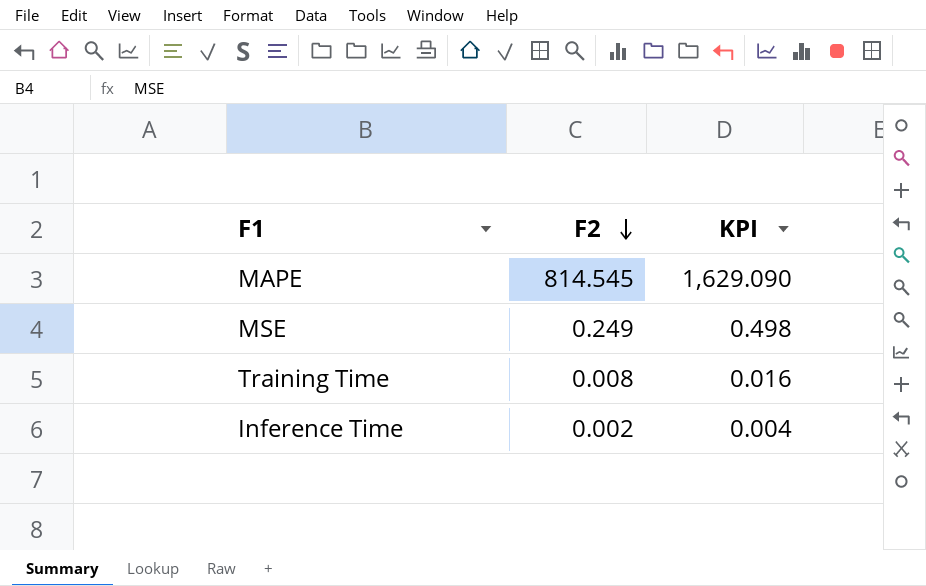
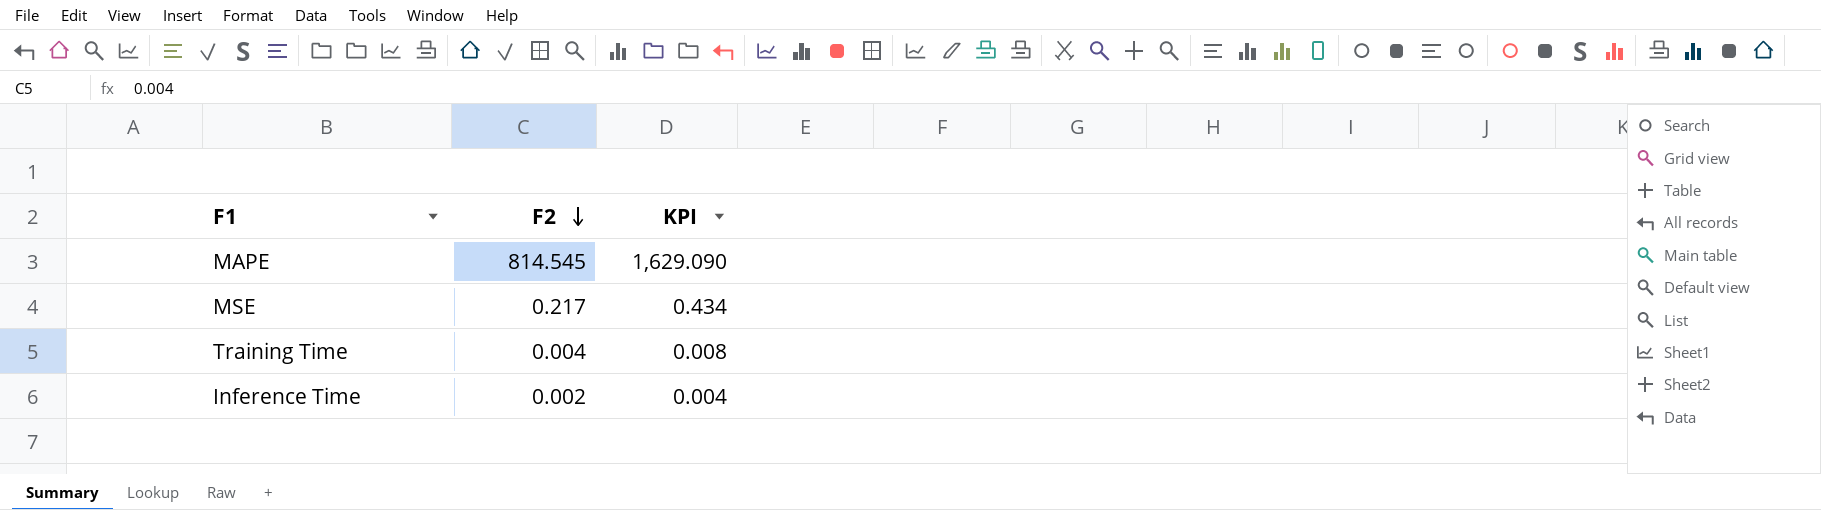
MSE | F2: 0.249 -> 0.217
MSE | KPI: 0.498 -> 0.434
Training Time | F2: 0.008 -> 0.004
Training Time | KPI: 0.016 -> 0.008

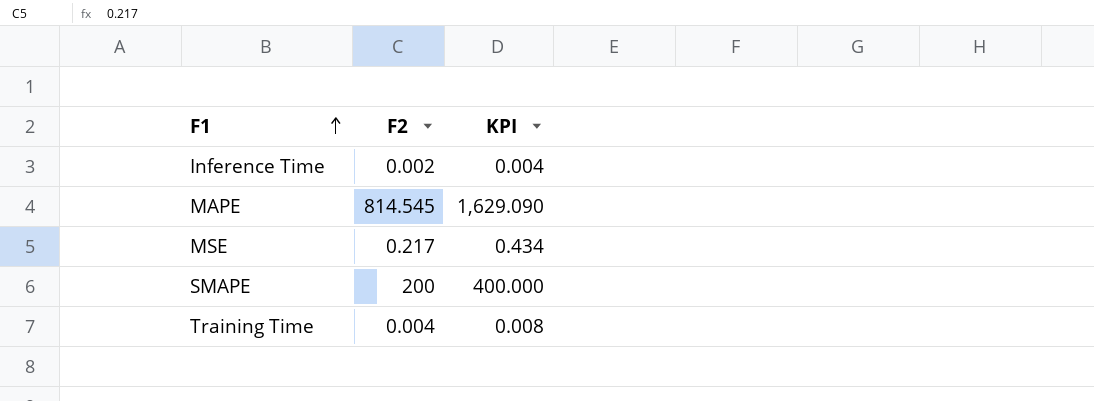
row order: F2 descending -> F1 ascending
row SMAPE: none -> 200 | 400.000

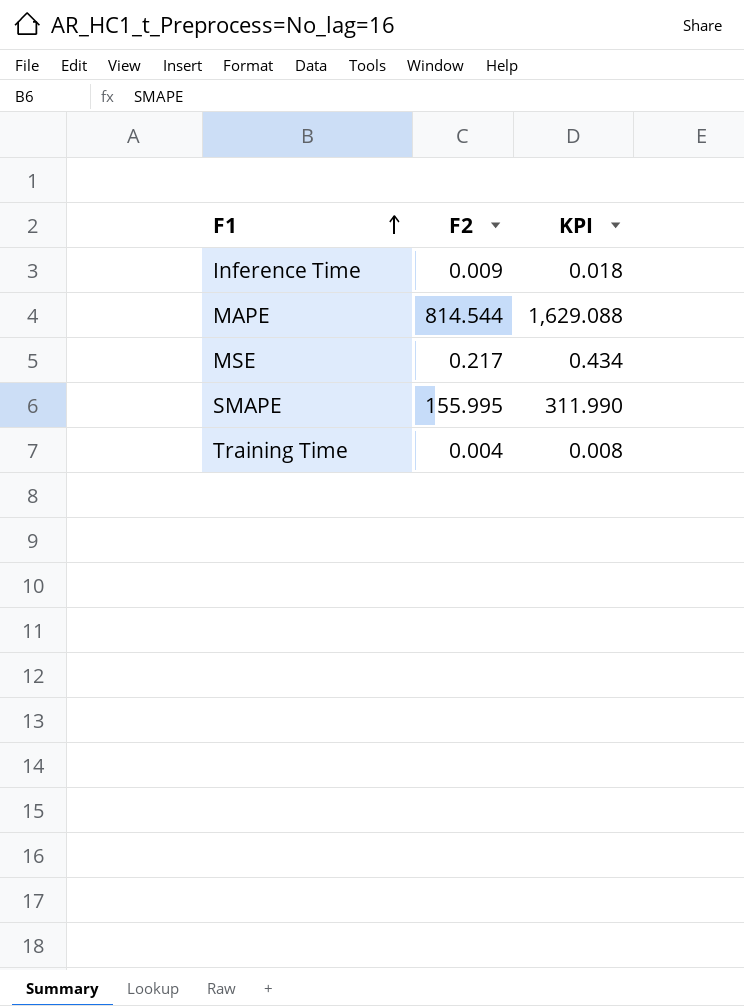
Inference Time | F2: 0.002 -> 0.009
Inference Time | KPI: 0.004 -> 0.018
MAPE | F2: 814.545 -> 814.544
MAPE | KPI: 1,629.090 -> 1,629.088
SMAPE | F2: 200 -> 155.995
SMAPE | KPI: 400.000 -> 311.990

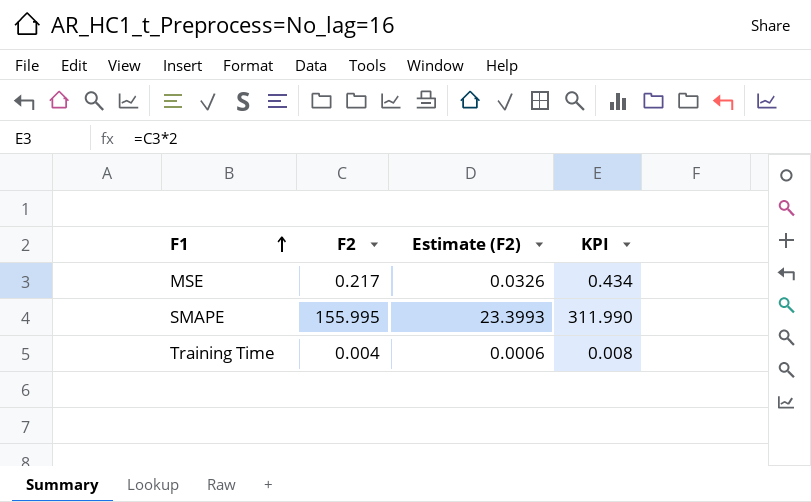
column Estimate (F2) | formula: none -> [F2] * 0.15
row Inference Time: 0.009 | 0.018 -> none
row MAPE: 814.544 | 1,629.088 -> none

